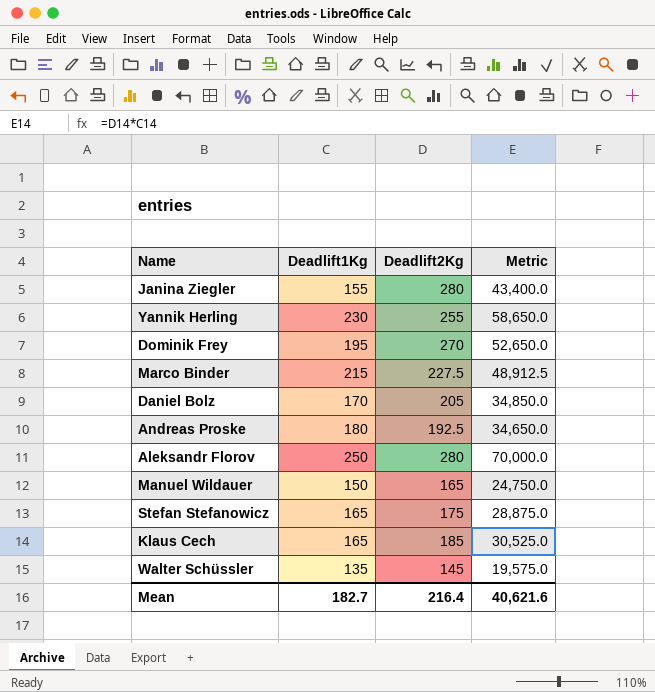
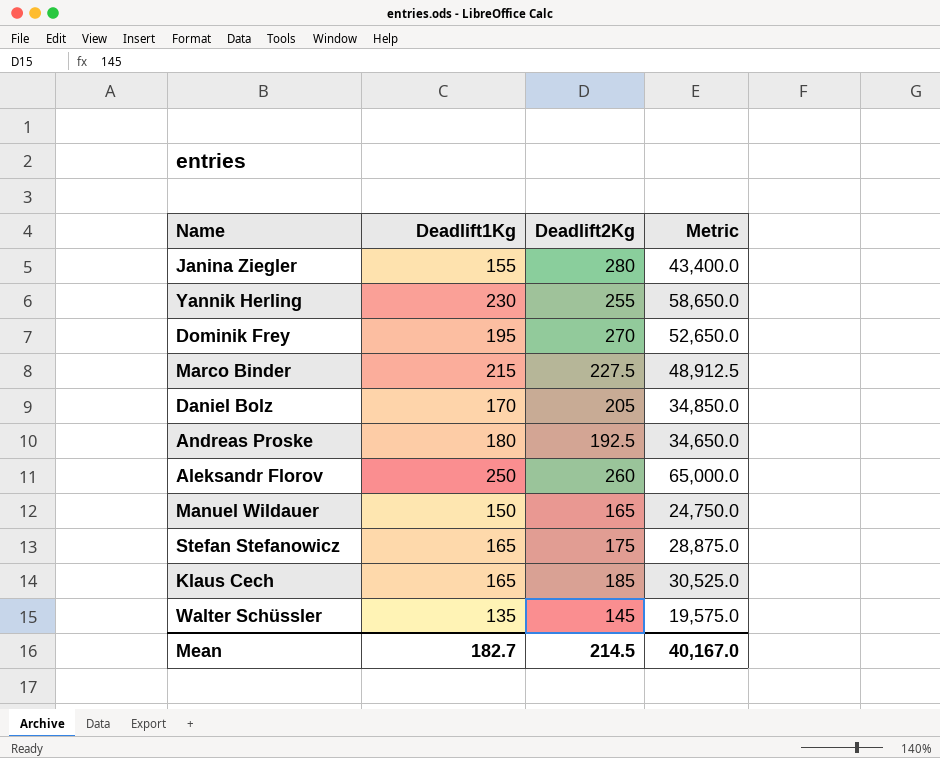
Aleksandr Florov | Deadlift2Kg: 280 -> 260
Aleksandr Florov | Metric: 70,000.0 -> 65,000.0
Mean | Deadlift2Kg: 216.4 -> 214.5
Mean | Metric: 40,621.6 -> 40,167.0

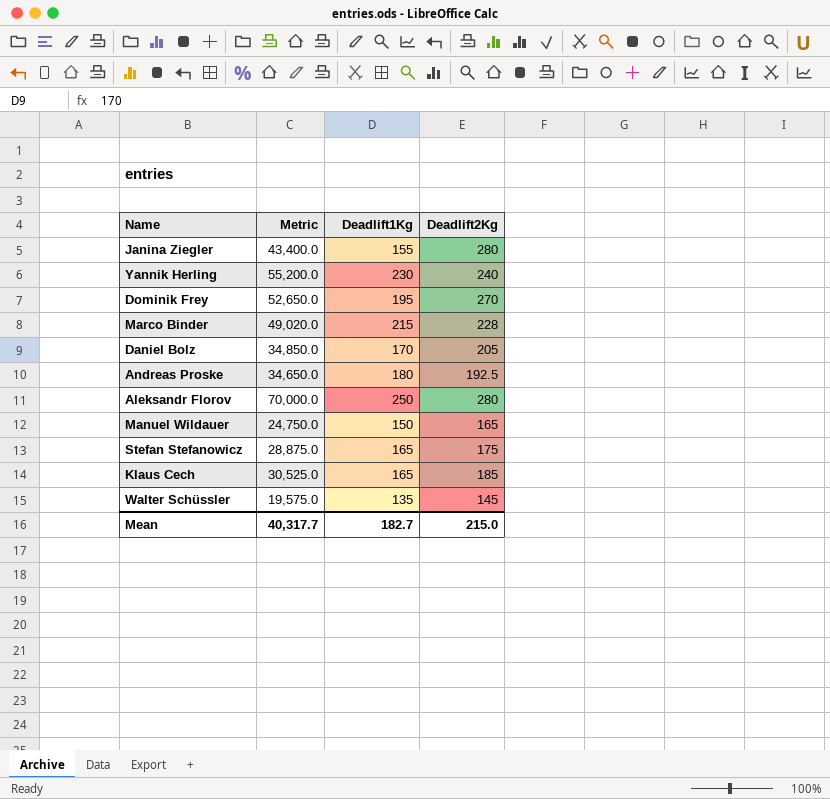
column Metric | position: 4 -> 2
Yannik Herling | Metric: 58,650.0 -> 55,200.0
Yannik Herling | Deadlift2Kg: 255 -> 240
Marco Binder | Metric: 48,912.5 -> 49,020.0
Marco Binder | Deadlift2Kg: 227.5 -> 228
Aleksandr Florov | Metric: 65,000.0 -> 70,000.0
Aleksandr Florov | Deadlift2Kg: 260 -> 280
Mean | Metric: 40,167.0 -> 40,317.7
Mean | Deadlift2Kg: 214.5 -> 215.0

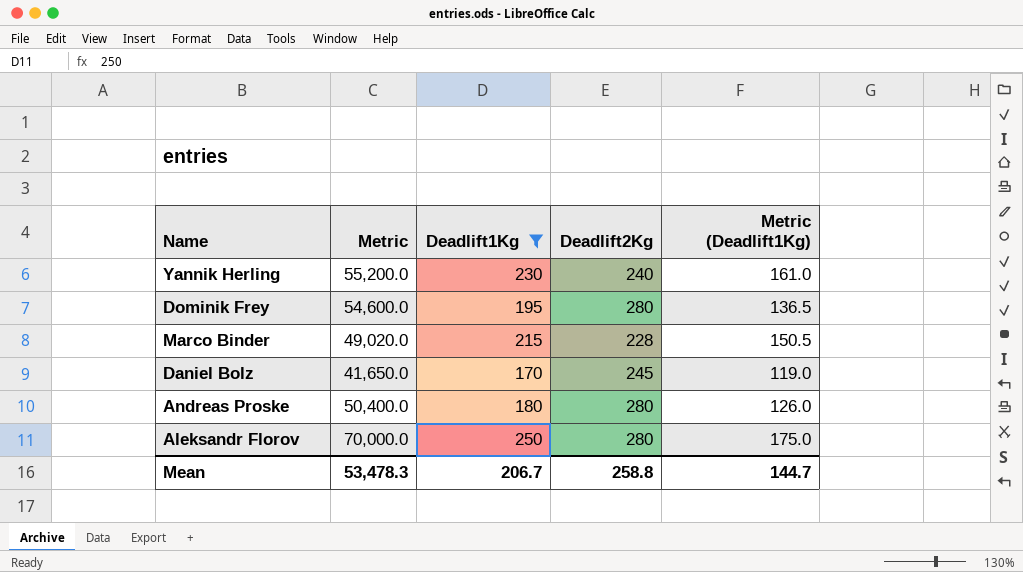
filter: none -> Deadlift1Kg >= 170
column Metric (Deadlift1Kg) | formula: none -> [Deadlift1Kg] * 0.7
Dominik Frey | Metric: 52,650.0 -> 54,600.0
Dominik Frey | Deadlift2Kg: 270 -> 280
Daniel Bolz | Metric: 34,850.0 -> 41,650.0
Daniel Bolz | Deadlift2Kg: 205 -> 245
Andreas Proske | Metric: 34,650.0 -> 50,400.0
Andreas Proske | Deadlift2Kg: 192.5 -> 280
Mean | Metric: 40,317.7 -> 53,478.3
Mean | Deadlift1Kg: 182.7 -> 206.7
Mean | Deadlift2Kg: 215.0 -> 258.8

